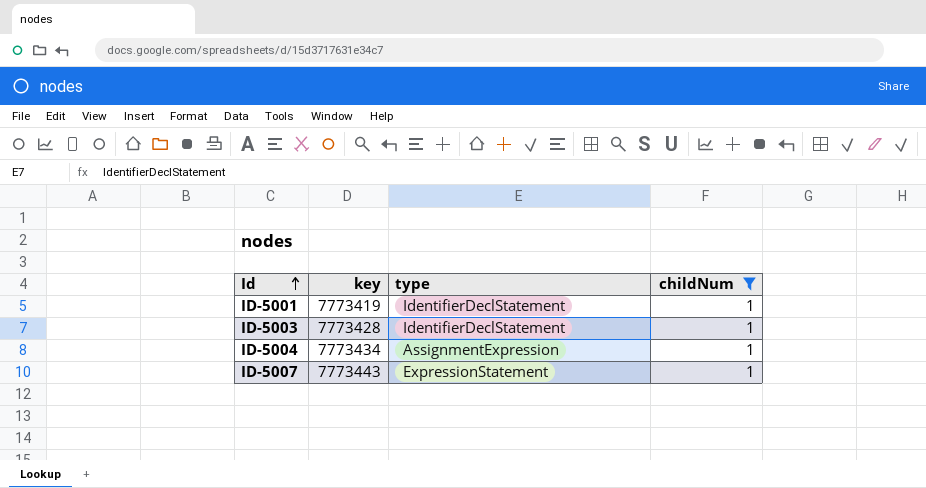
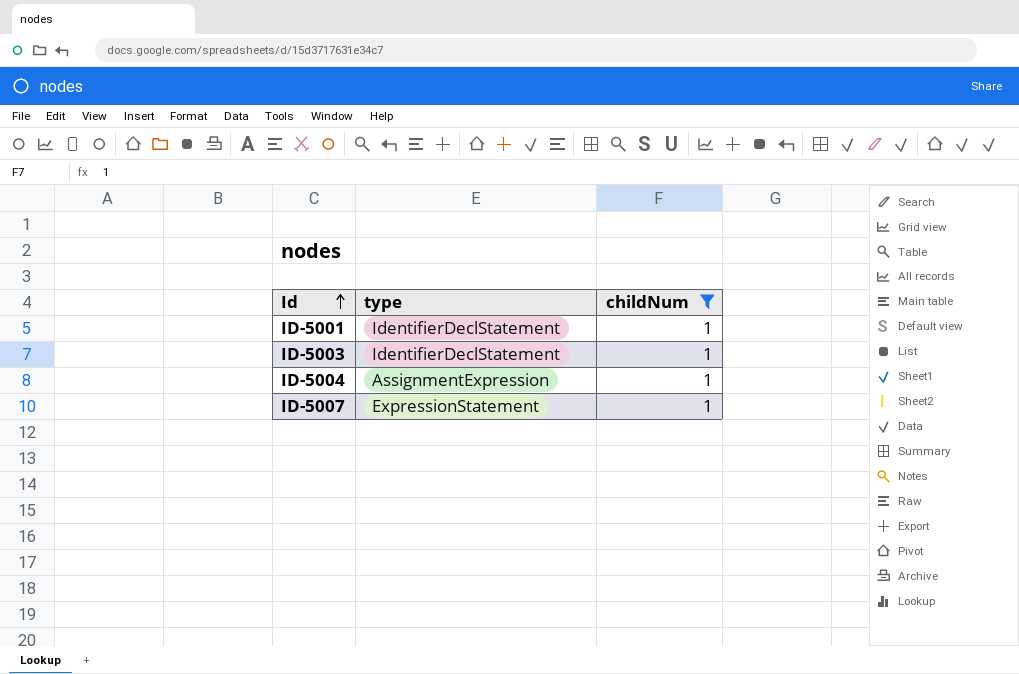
column key | position: 2 -> none

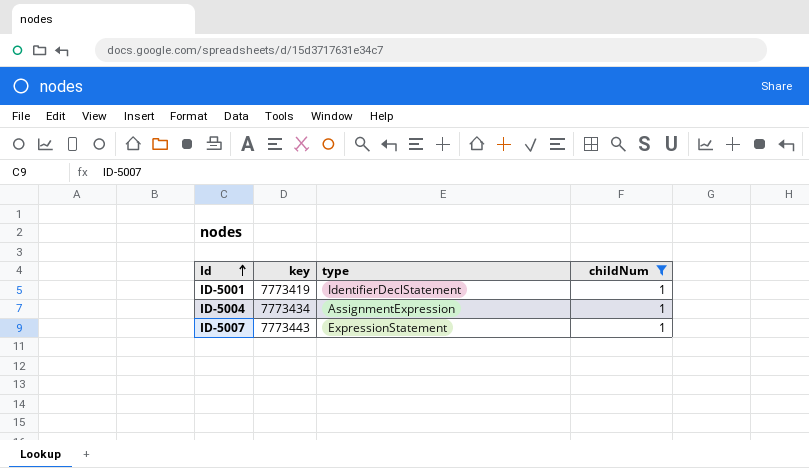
column key | position: none -> 2
row ID-5003: IdentifierDeclStatement | 1 -> none

